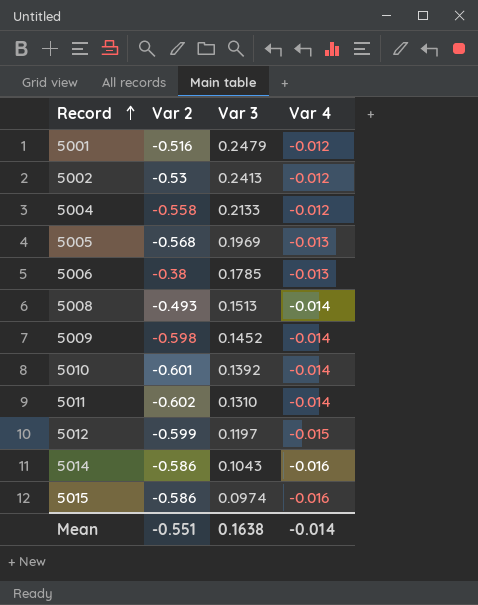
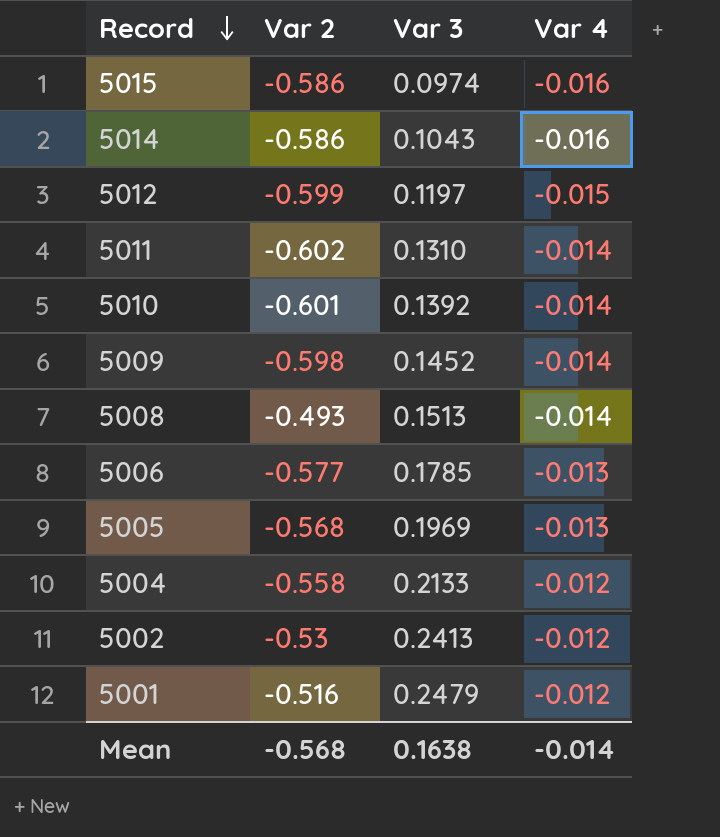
row order: Record ascending -> Record descending
5006 | Var 2: -0.38 -> -0.577
Mean | Var 2: -0.551 -> -0.568

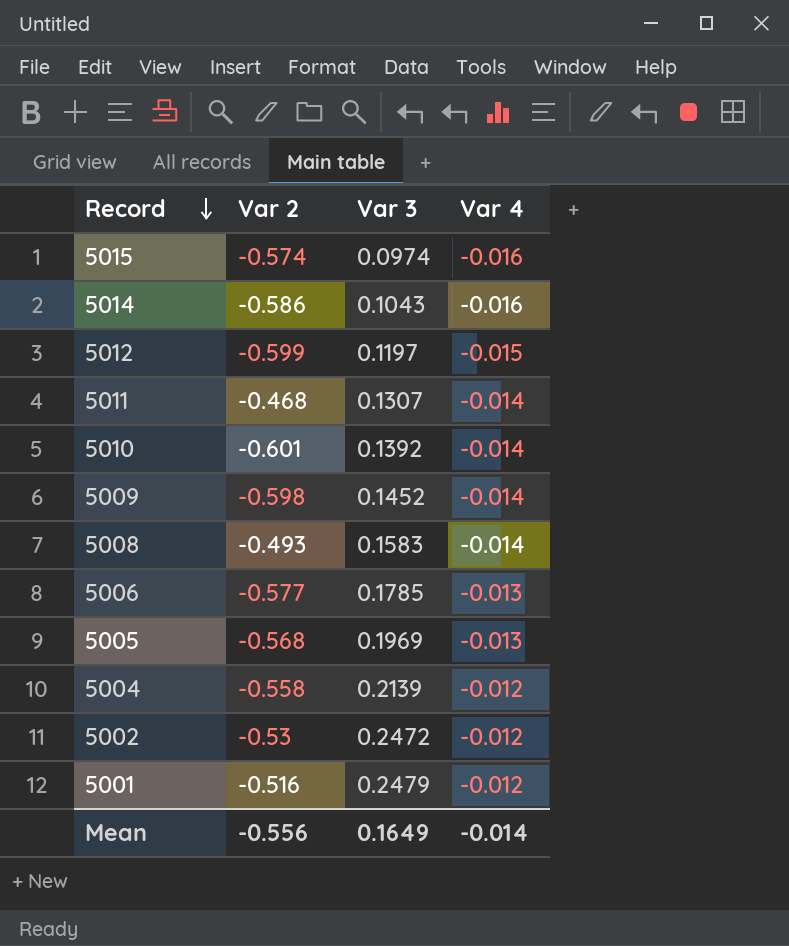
5015 | Var 2: -0.586 -> -0.574
5011 | Var 2: -0.602 -> -0.468
5011 | Var 3: 0.1310 -> 0.1307
5008 | Var 3: 0.1513 -> 0.1583
5004 | Var 3: 0.2133 -> 0.2139
5002 | Var 3: 0.2413 -> 0.2472
Mean | Var 2: -0.568 -> -0.556
Mean | Var 3: 0.1638 -> 0.1649

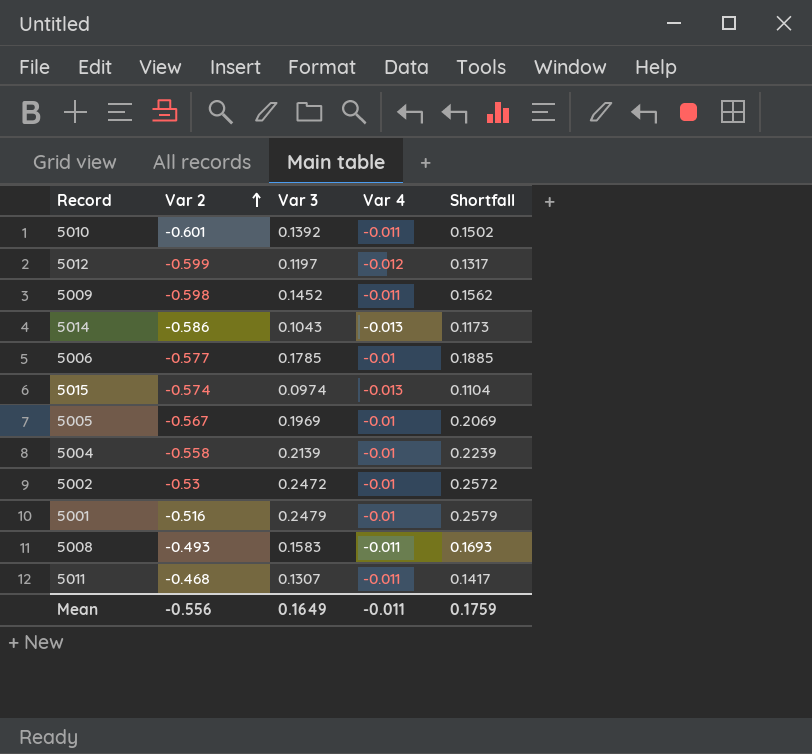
row order: Record descending -> Var 2 ascending
column Shortfall | formula: none -> [Var 3] - [Var 4]
5010 | Var 4: -0.014 -> -0.011
5012 | Var 4: -0.015 -> -0.012
5009 | Var 4: -0.014 -> -0.011
5014 | Var 4: -0.016 -> -0.013
5006 | Var 4: -0.013 -> -0.01
5015 | Var 4: -0.016 -> -0.013
5005 | Var 2: -0.568 -> -0.567
5005 | Var 4: -0.013 -> -0.01
5004 | Var 4: -0.012 -> -0.01
5002 | Var 4: -0.012 -> -0.01
5001 | Var 4: -0.012 -> -0.01
5008 | Var 4: -0.014 -> -0.011
5011 | Var 4: -0.014 -> -0.011
Mean | Var 4: -0.014 -> -0.011

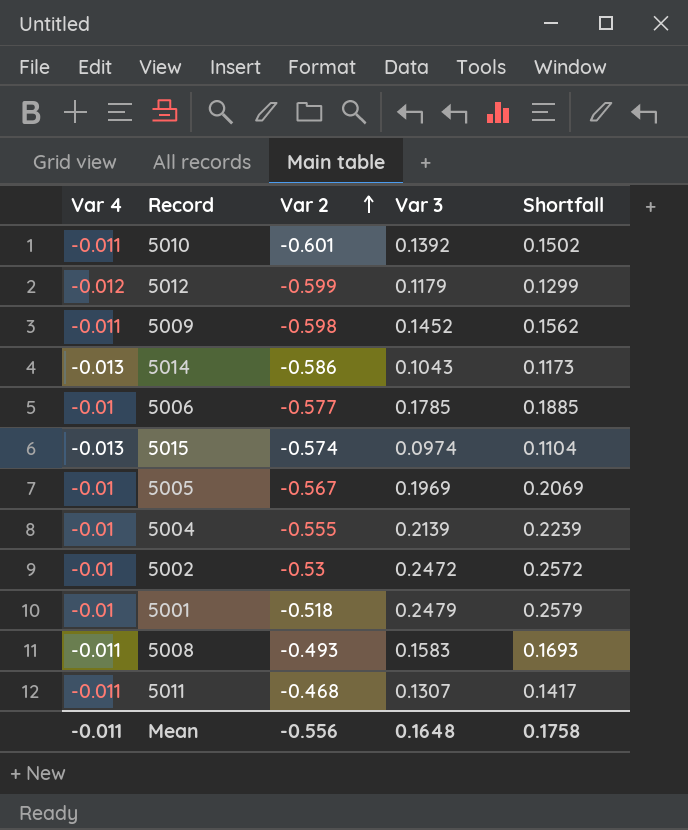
column Var 4 | position: 4 -> 1
5012 | Var 3: 0.1197 -> 0.1179
5012 | Shortfall: 0.1317 -> 0.1299
5004 | Var 2: -0.558 -> -0.555
5001 | Var 2: -0.516 -> -0.518
Mean | Var 3: 0.1649 -> 0.1648
Mean | Shortfall: 0.1759 -> 0.1758

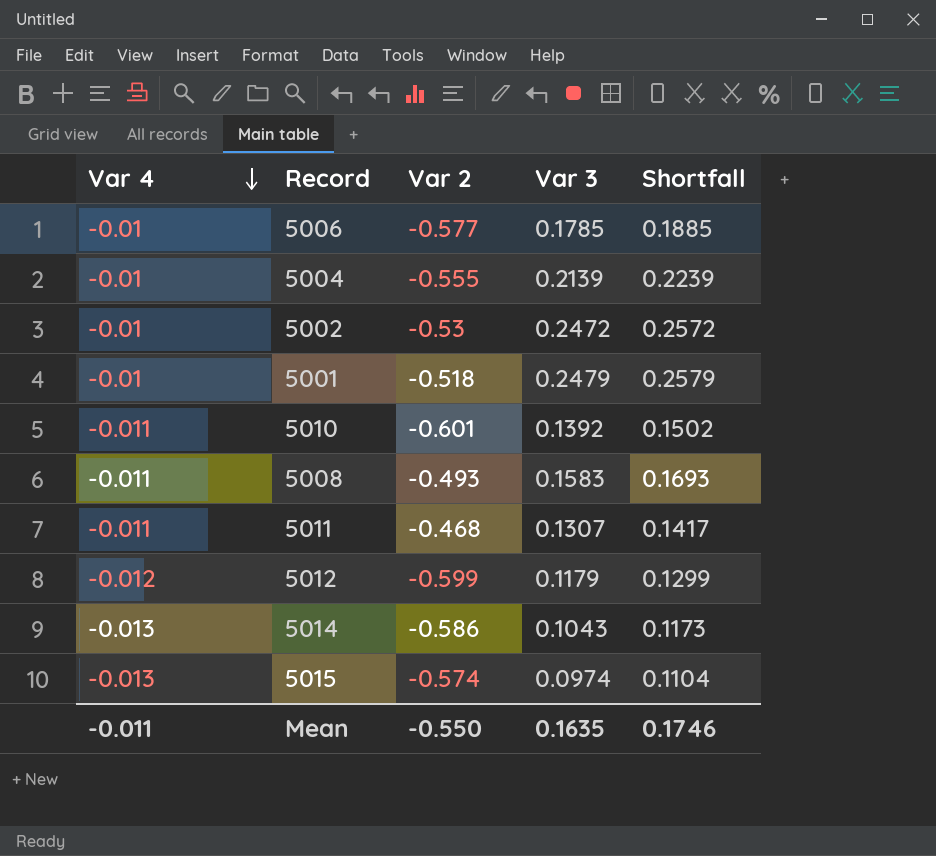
row order: Var 2 ascending -> Var 4 descending
row 5009: -0.011 | -0.598 | 0.1452 | 0.1562 -> none
row 5005: -0.01 | -0.567 | 0.1969 | 0.2069 -> none
Mean | Var 2: -0.556 -> -0.550
Mean | Var 3: 0.1648 -> 0.1635
Mean | Shortfall: 0.1758 -> 0.1746

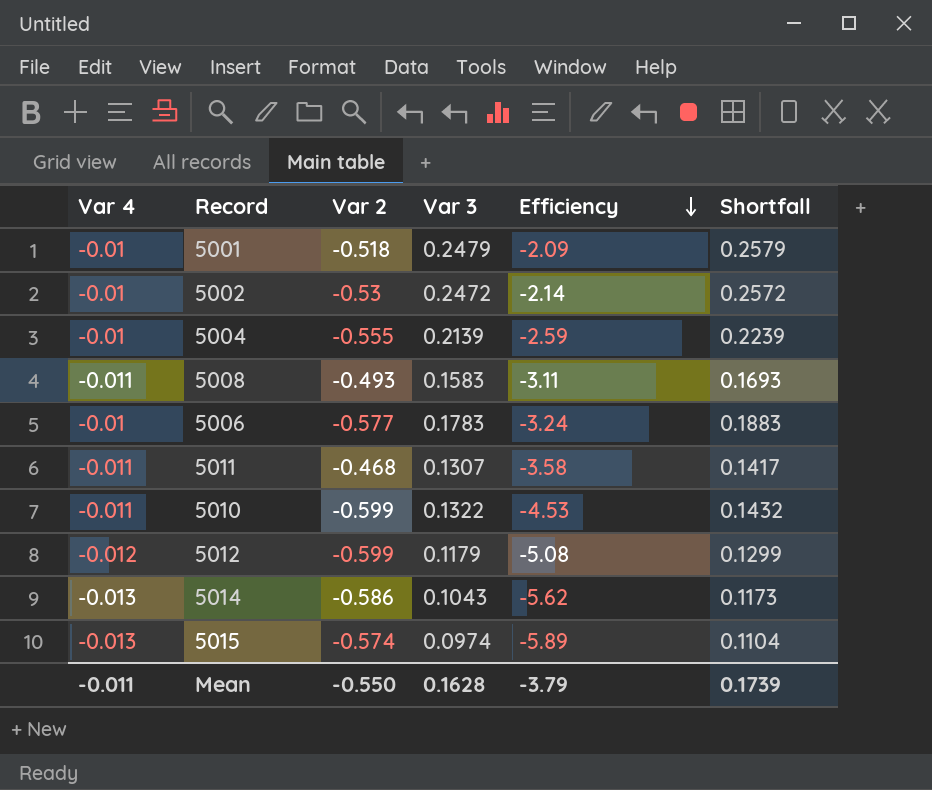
row order: Var 4 descending -> Efficiency descending
column Efficiency | formula: none -> [Var 2] / [Var 3]
5006 | Var 3: 0.1785 -> 0.1783
5006 | Shortfall: 0.1885 -> 0.1883
5010 | Var 2: -0.601 -> -0.599
5010 | Var 3: 0.1392 -> 0.1322
5010 | Shortfall: 0.1502 -> 0.1432
Mean | Var 3: 0.1635 -> 0.1628
Mean | Shortfall: 0.1746 -> 0.1739

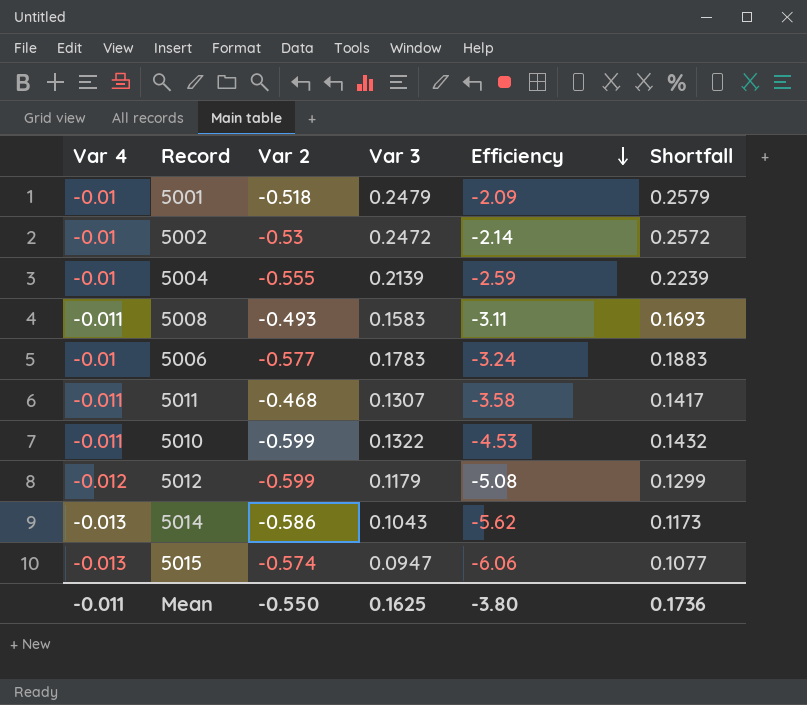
5015 | Var 3: 0.0974 -> 0.0947
5015 | Efficiency: -5.89 -> -6.06
5015 | Shortfall: 0.1104 -> 0.1077
Mean | Var 3: 0.1628 -> 0.1625
Mean | Efficiency: -3.79 -> -3.80
Mean | Shortfall: 0.1739 -> 0.1736

